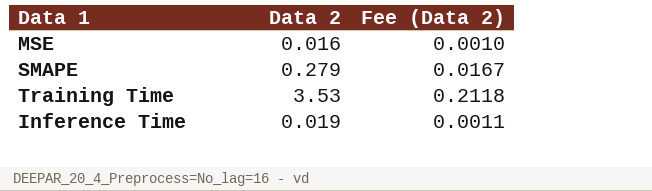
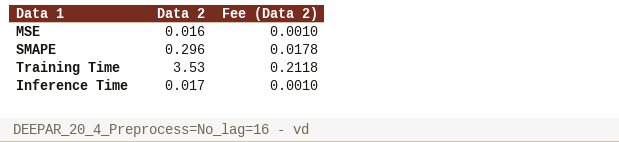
SMAPE | Data 2: 0.279 -> 0.296
SMAPE | Fee (Data 2): 0.0167 -> 0.0178
Inference Time | Data 2: 0.019 -> 0.017
Inference Time | Fee (Data 2): 0.0011 -> 0.0010

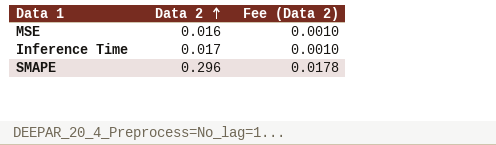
row order: none -> Data 2 ascending
row Training Time: 3.53 | 0.2118 -> none

